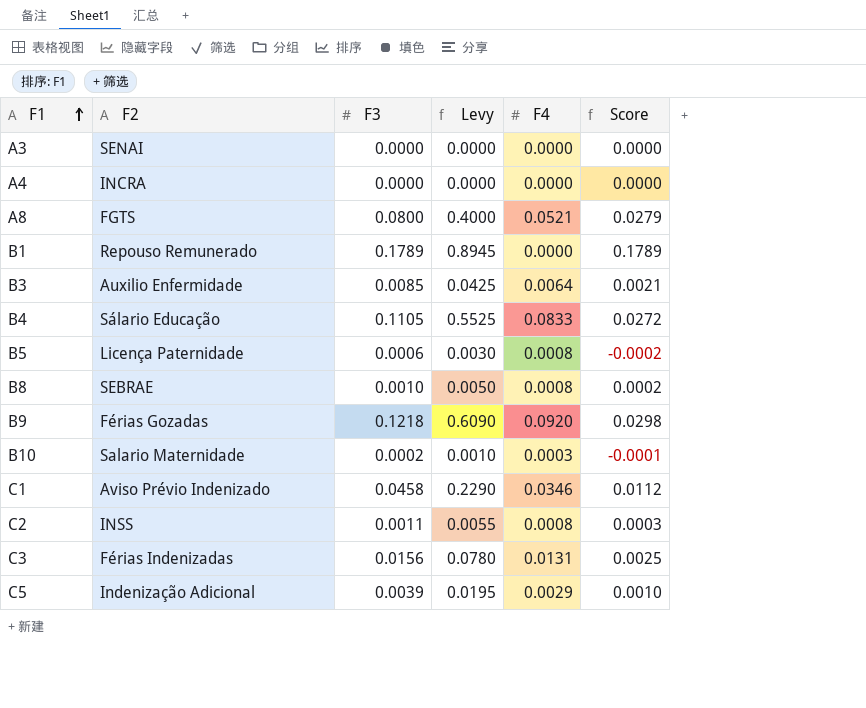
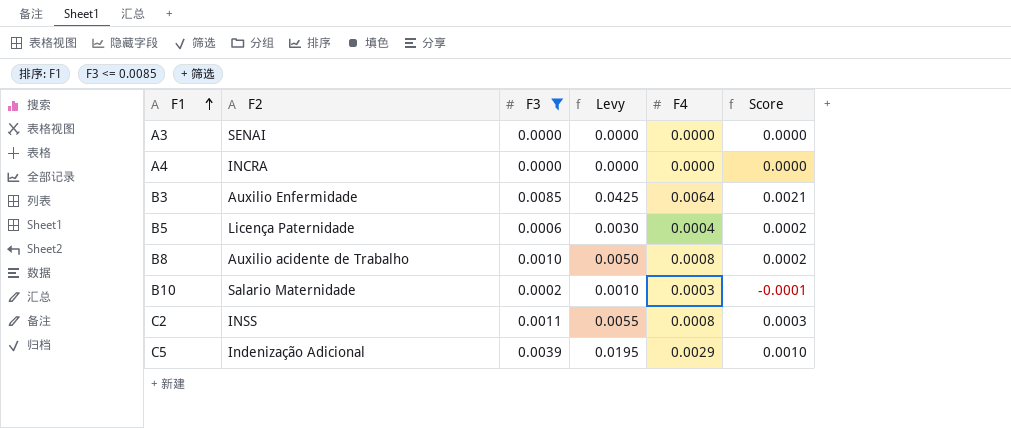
filter: none -> F3 <= 0.0085
B5 | F4: 0.0008 -> 0.0004
B5 | Score: -0.0002 -> 0.0002
B8 | F2: SEBRAE -> Auxilio acidente de Trabalho

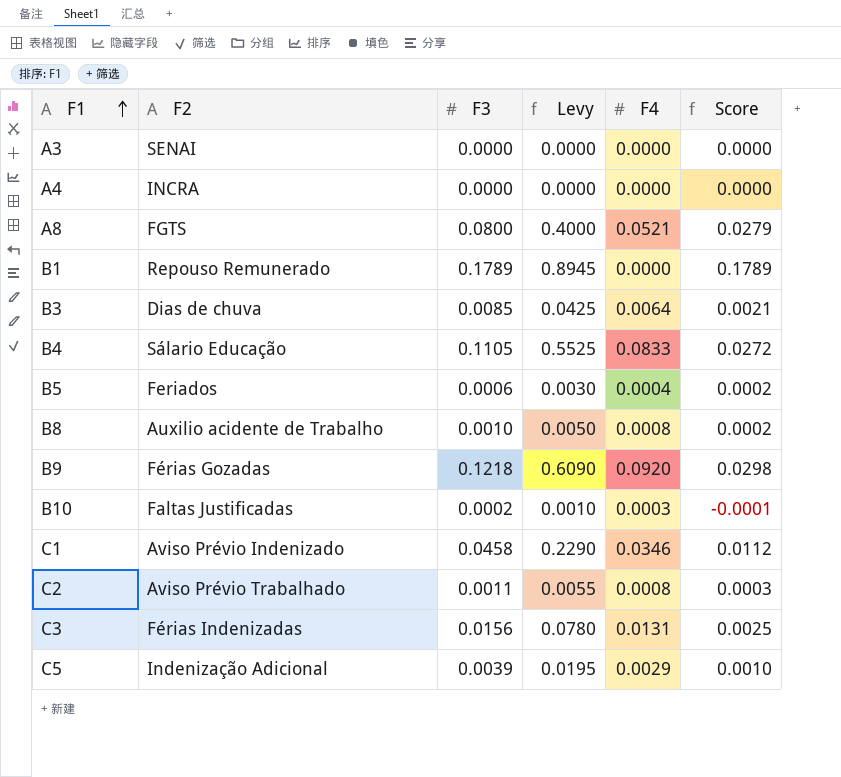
filter: F3 <= 0.0085 -> none
B3 | F2: Auxilio Enfermidade -> Dias de chuva
B5 | F2: Licença Paternidade -> Feriados
B10 | F2: Salario Maternidade -> Faltas Justificadas
C2 | F2: INSS -> Aviso Prévio Trabalhado

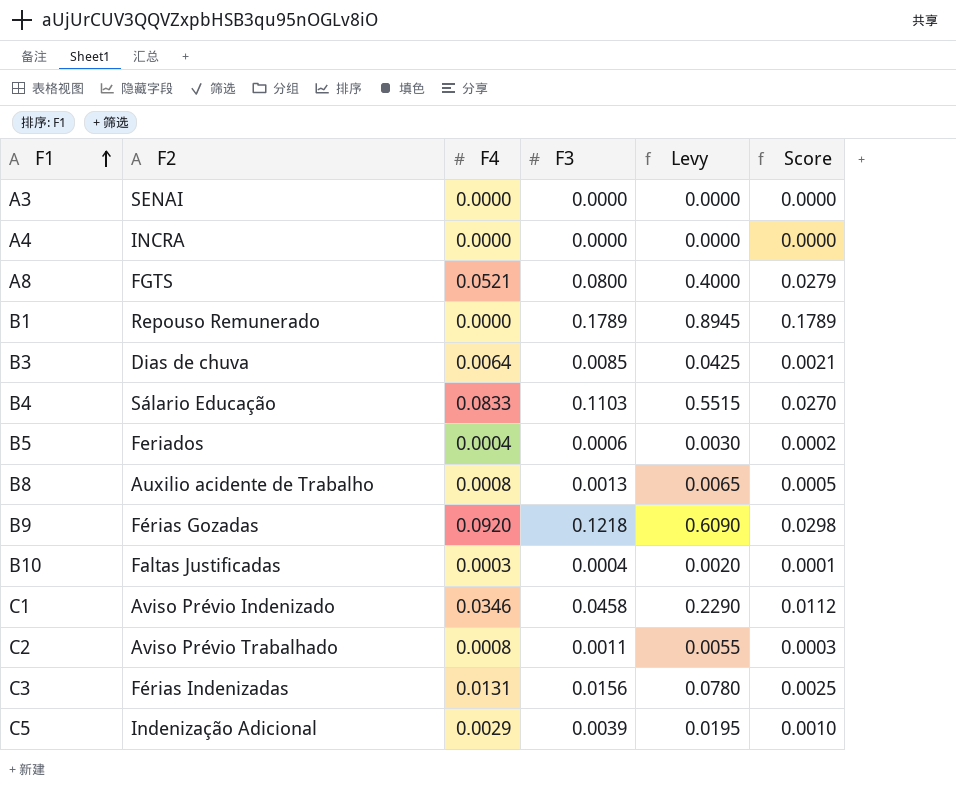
column F4 | position: 5 -> 3
B4 | F3: 0.1105 -> 0.1103
B4 | Levy: 0.5525 -> 0.5515
B4 | Score: 0.0272 -> 0.0270
B8 | F3: 0.0010 -> 0.0013
B8 | Levy: 0.0050 -> 0.0065
B8 | Score: 0.0002 -> 0.0005
B10 | F3: 0.0002 -> 0.0004
B10 | Levy: 0.0010 -> 0.0020
B10 | Score: -0.0001 -> 0.0001

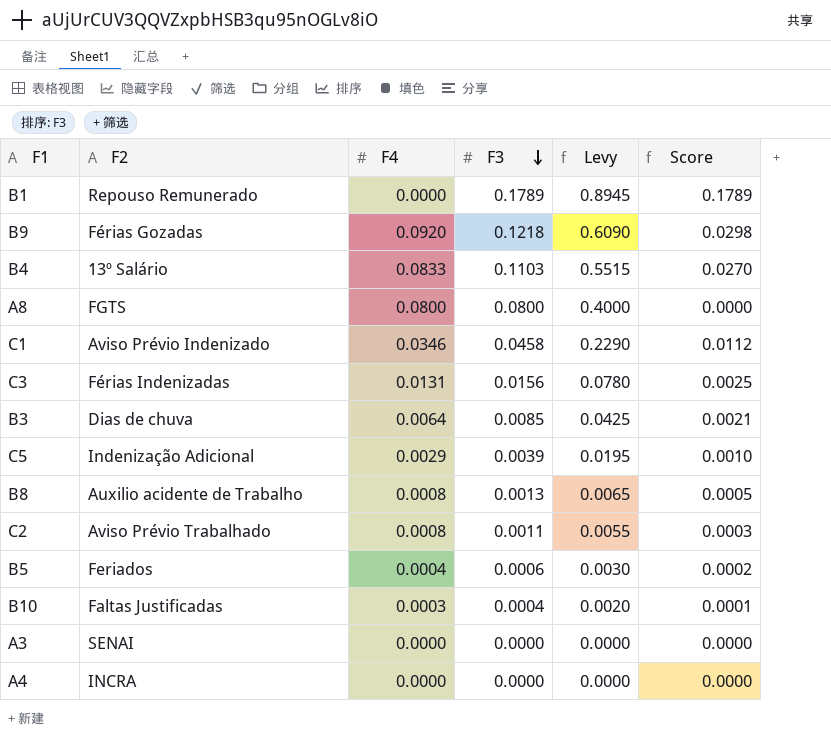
row order: F1 ascending -> F3 descending
B4 | F2: Sálario Educação -> 13º Salário
A8 | F4: 0.0521 -> 0.0800
A8 | Score: 0.0279 -> 0.0000

